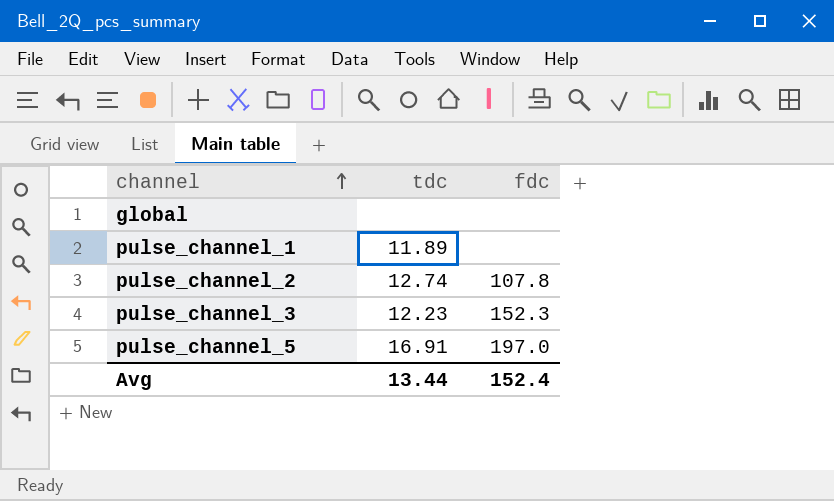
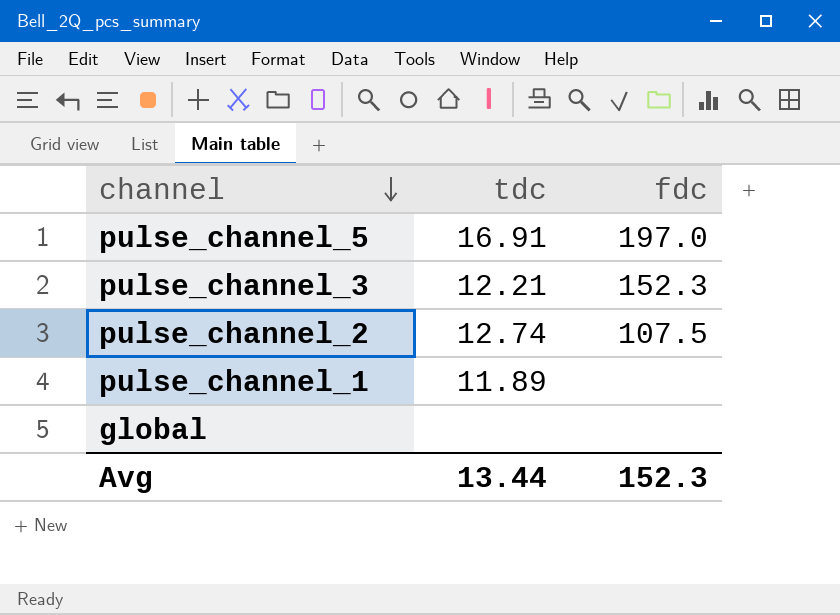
row order: channel ascending -> channel descending
pulse_channel_3 | tdc: 12.23 -> 12.21
pulse_channel_2 | fdc: 107.8 -> 107.5
Avg | fdc: 152.4 -> 152.3

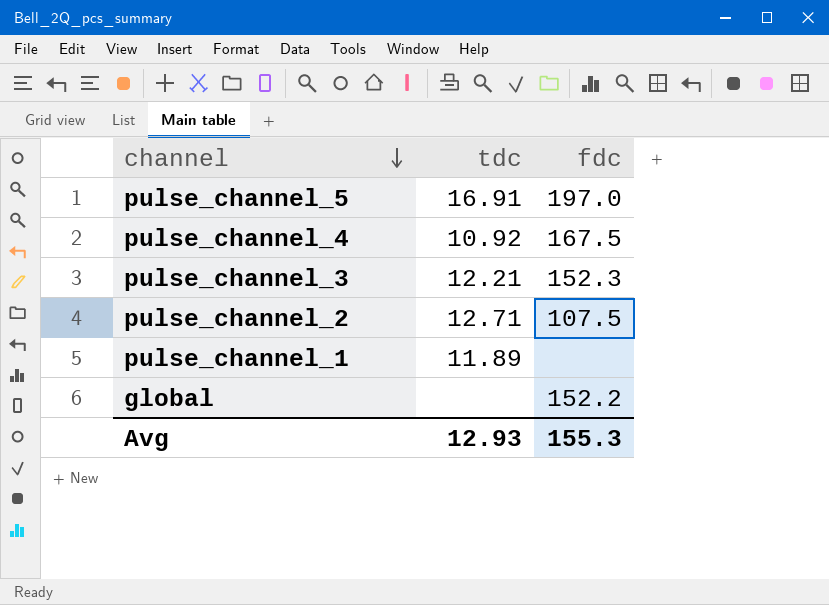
row pulse_channel_4: none -> 10.92 | 167.5
pulse_channel_2 | tdc: 12.74 -> 12.71
global | fdc: none -> 152.2
Avg | tdc: 13.44 -> 12.93
Avg | fdc: 152.3 -> 155.3

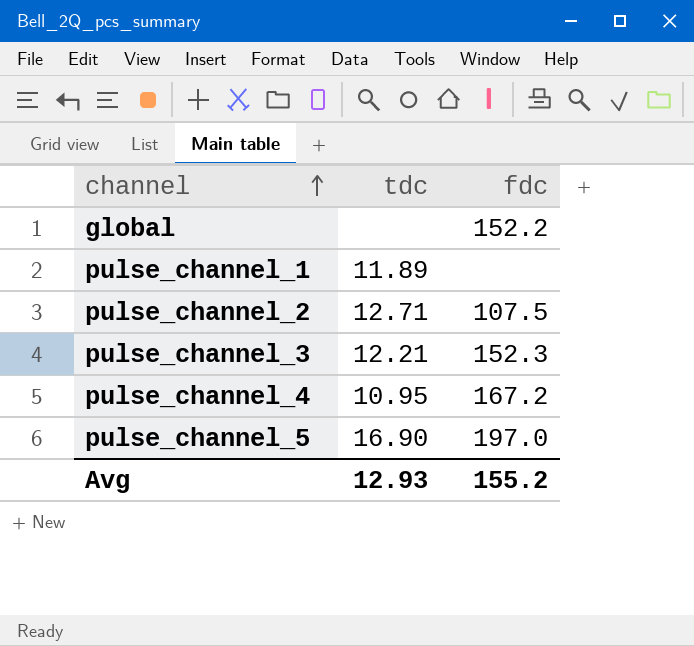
row order: channel descending -> channel ascending
pulse_channel_4 | tdc: 10.92 -> 10.95
pulse_channel_4 | fdc: 167.5 -> 167.2
pulse_channel_5 | tdc: 16.91 -> 16.90
Avg | fdc: 155.3 -> 155.2

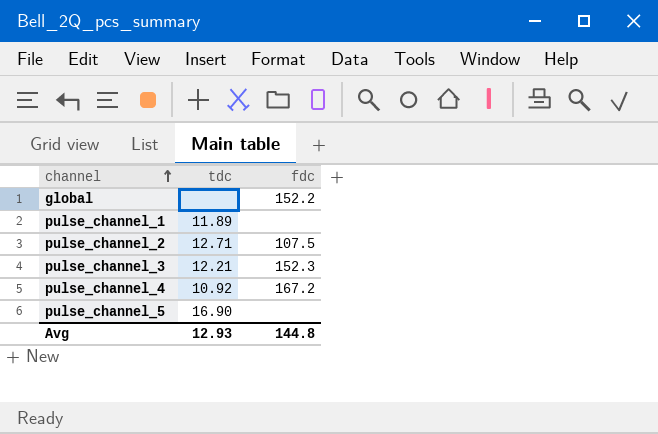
pulse_channel_4 | tdc: 10.95 -> 10.92
pulse_channel_5 | fdc: 197.0 -> none
Avg | fdc: 155.2 -> 144.8

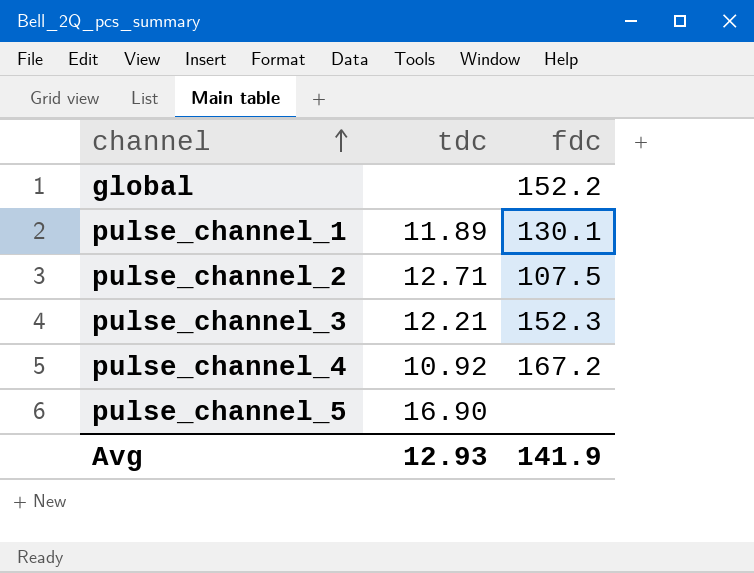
pulse_channel_1 | fdc: none -> 130.1
Avg | fdc: 144.8 -> 141.9

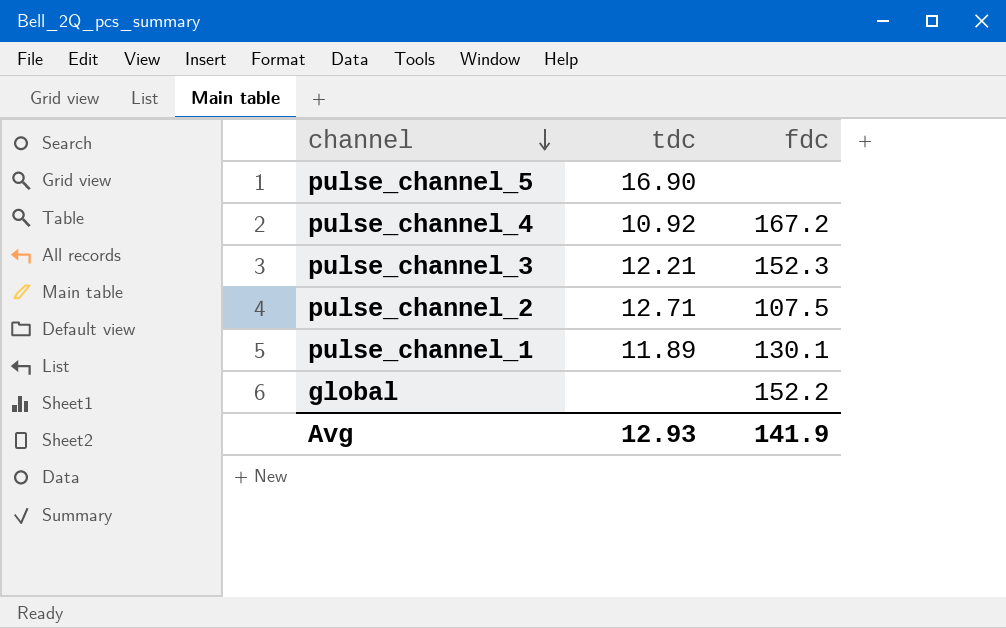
row order: channel ascending -> channel descending

